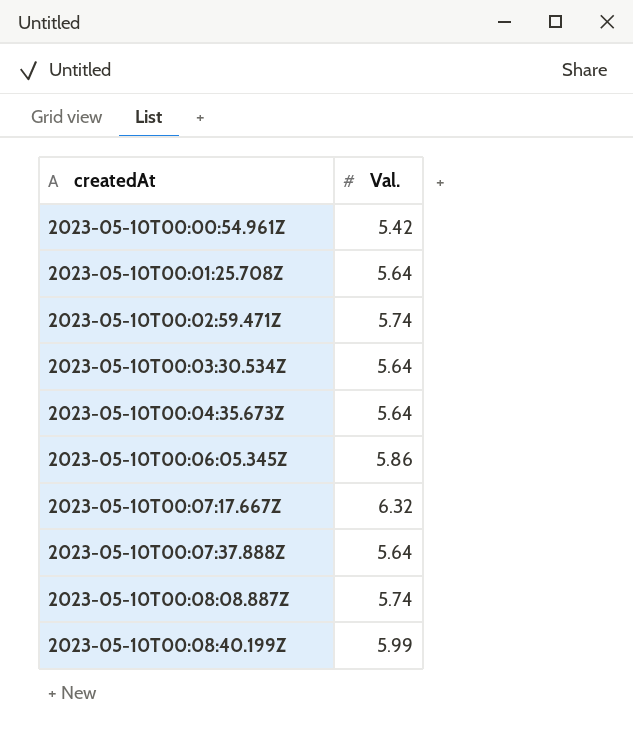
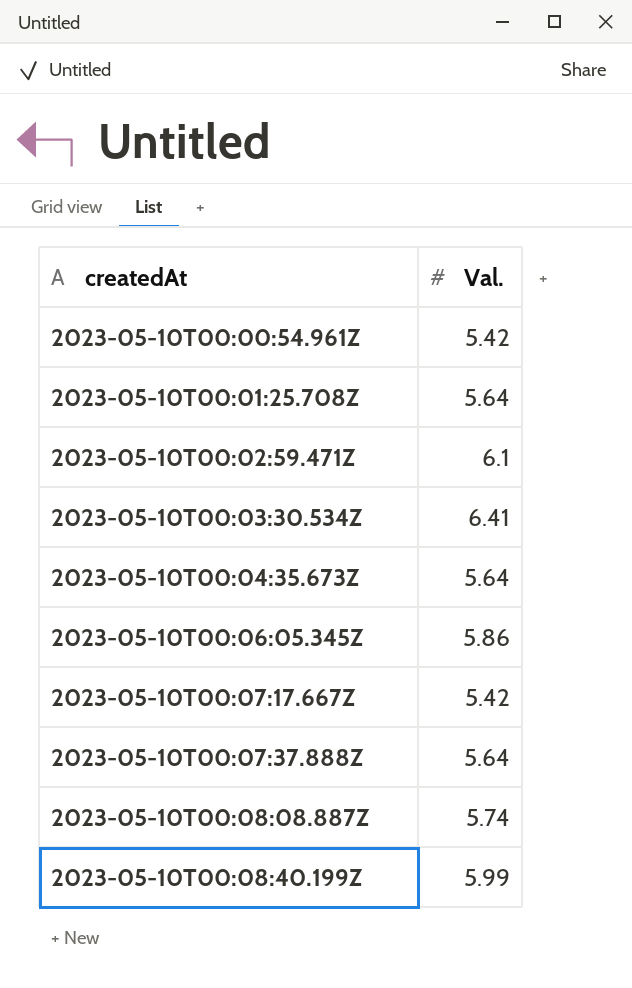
2023-05-10T00:02:59.471Z | Val.: 5.74 -> 6.1
2023-05-10T00:03:30.534Z | Val.: 5.64 -> 6.41
2023-05-10T00:07:17.667Z | Val.: 6.32 -> 5.42

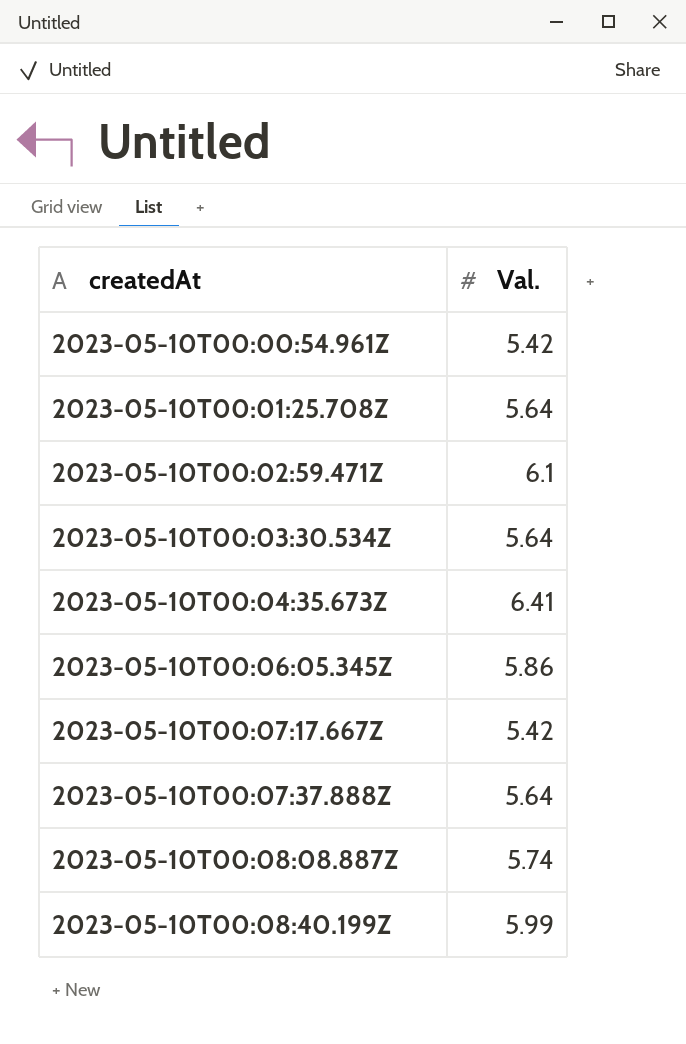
2023-05-10T00:03:30.534Z | Val.: 6.41 -> 5.64
2023-05-10T00:04:35.673Z | Val.: 5.64 -> 6.41

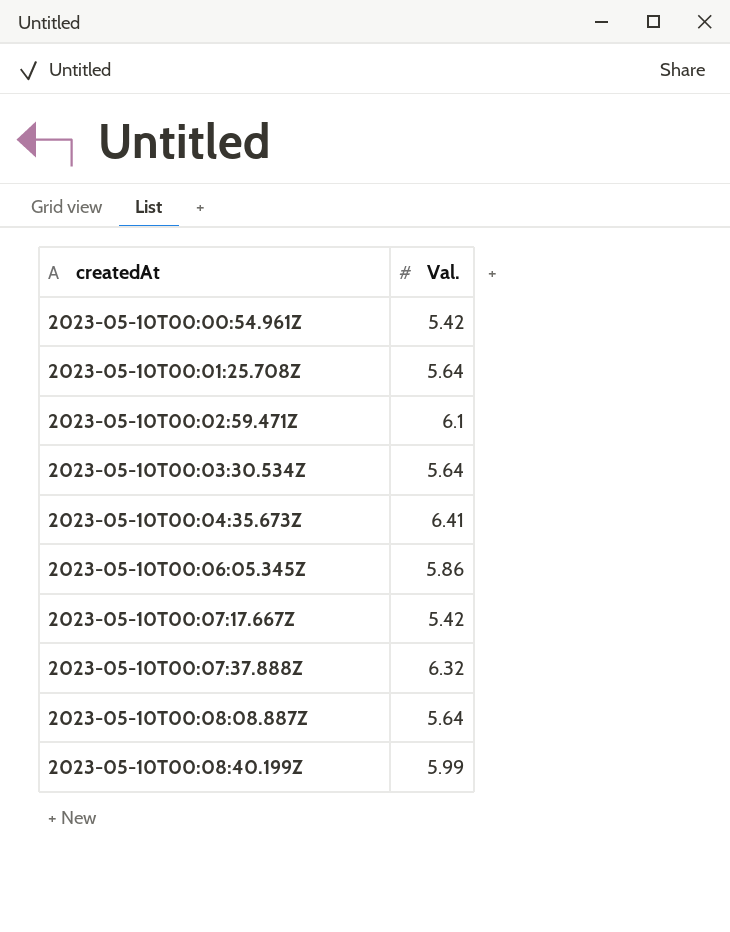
2023-05-10T00:07:37.888Z | Val.: 5.64 -> 6.32
2023-05-10T00:08:08.887Z | Val.: 5.74 -> 5.64

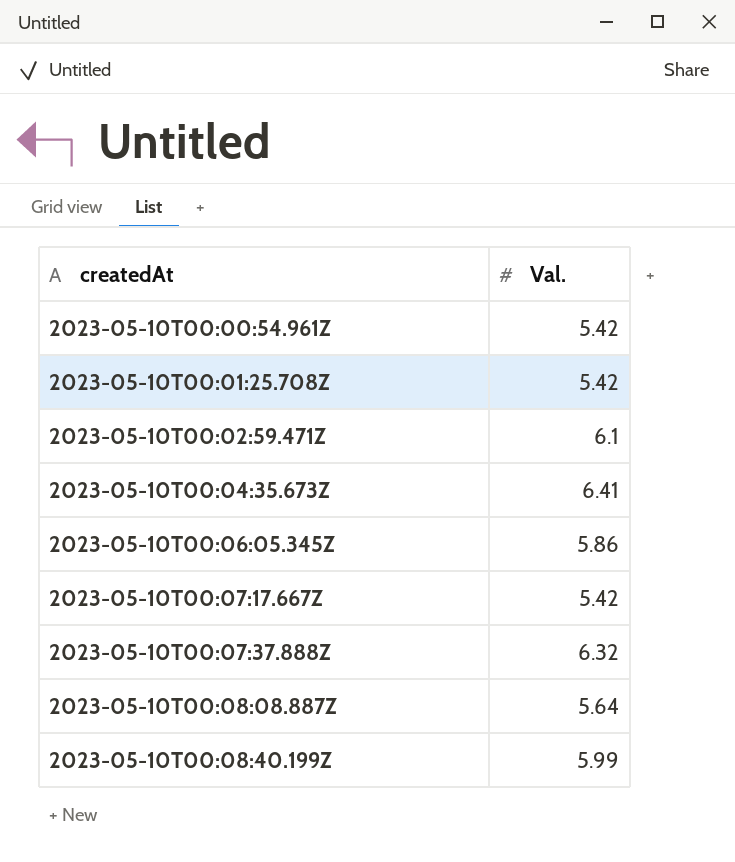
row 2023-05-10T00:03:30.534Z: 5.64 -> none
2023-05-10T00:01:25.708Z | Val.: 5.64 -> 5.42

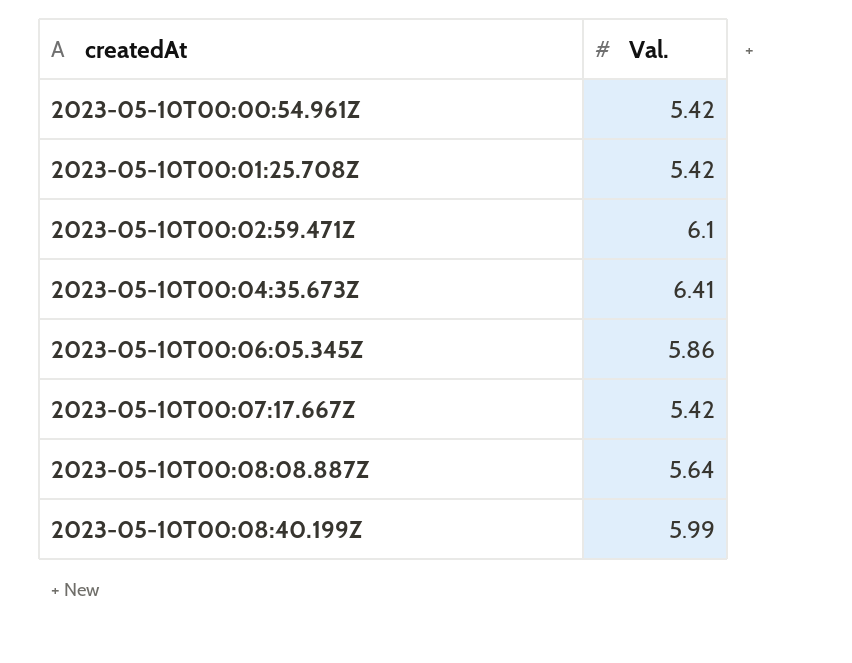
row 2023-05-10T00:07:37.888Z: 6.32 -> none

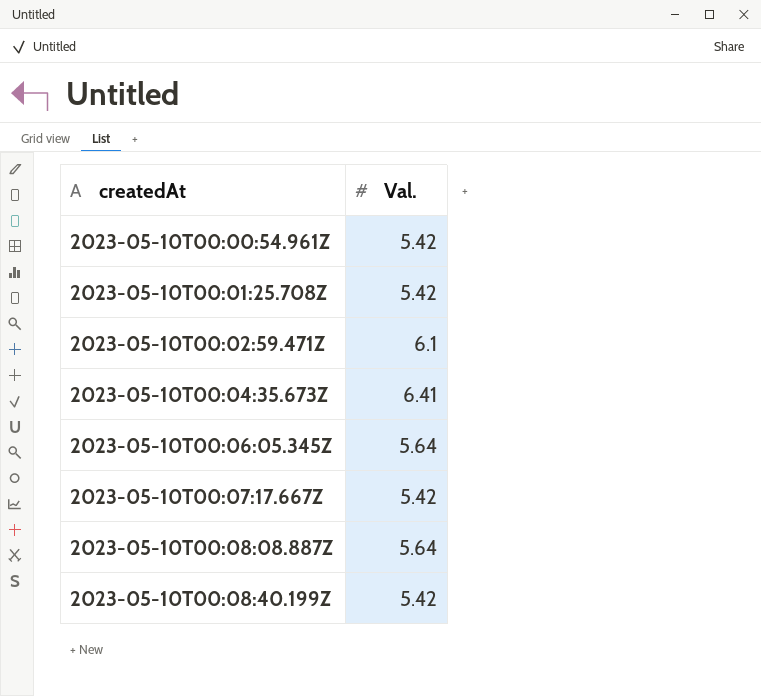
2023-05-10T00:06:05.345Z | Val.: 5.86 -> 5.64
2023-05-10T00:08:40.199Z | Val.: 5.99 -> 5.42

